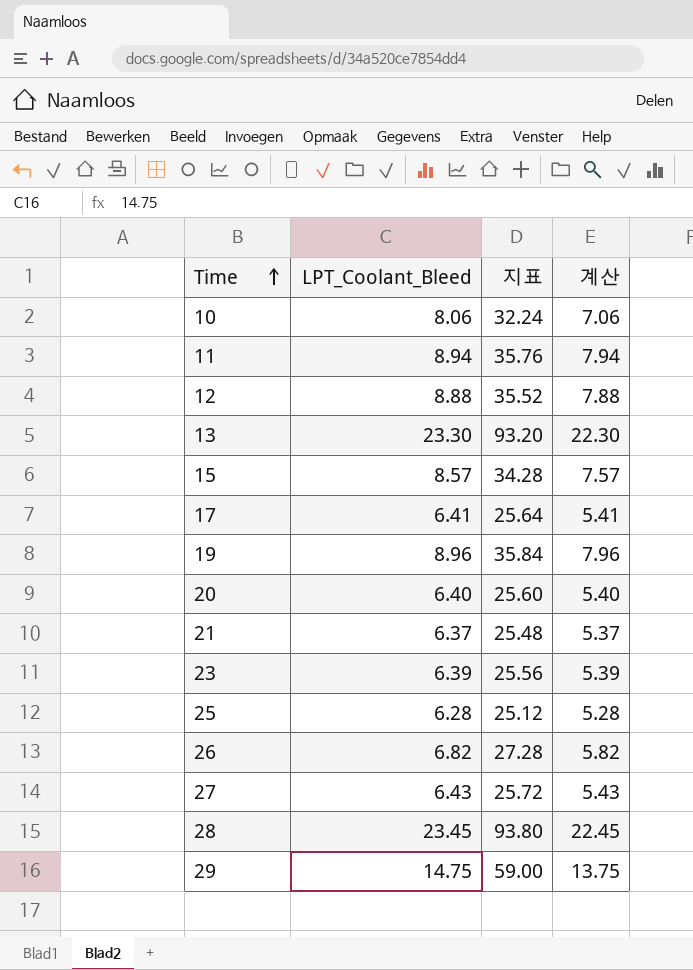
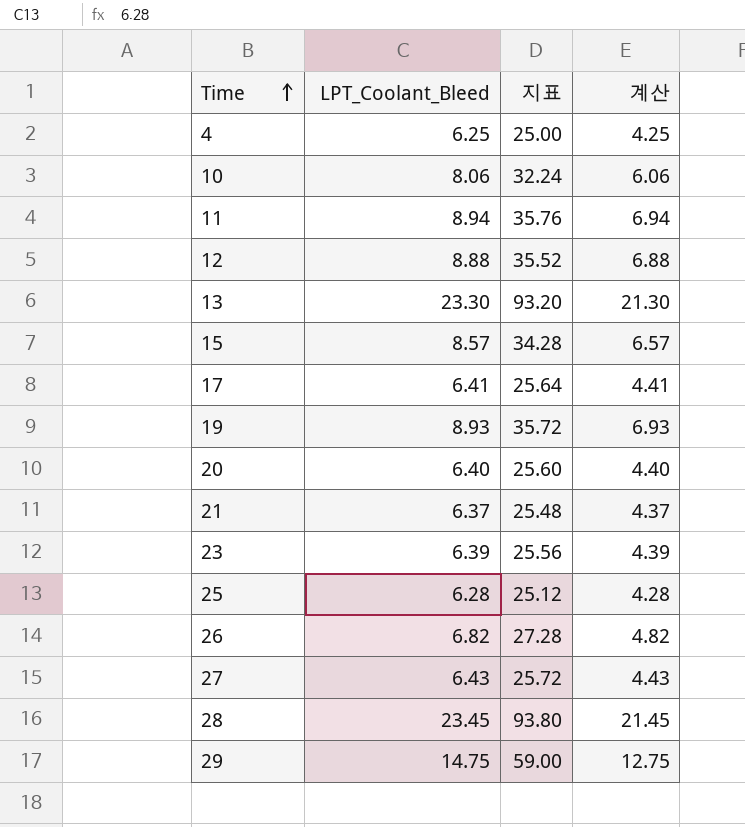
column 계산 | formula: [LPT_Coolant_Bleed] - 1 -> [LPT_Coolant_Bleed] - 2
row 4: none -> 6.25 | 25.00 | 4.25
19 | LPT_Coolant_Bleed: 8.96 -> 8.93
19 | 지표: 35.84 -> 35.72

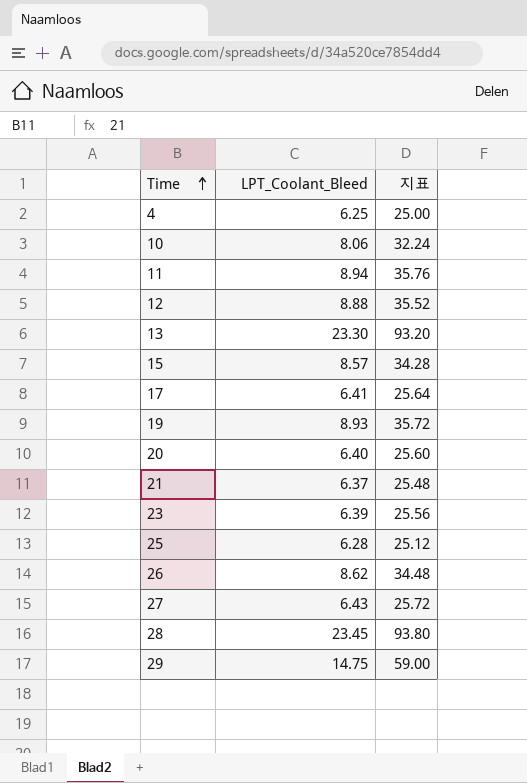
column 계산 | formula: [LPT_Coolant_Bleed] - 2 -> none
26 | LPT_Coolant_Bleed: 6.82 -> 8.62
26 | 지표: 27.28 -> 34.48

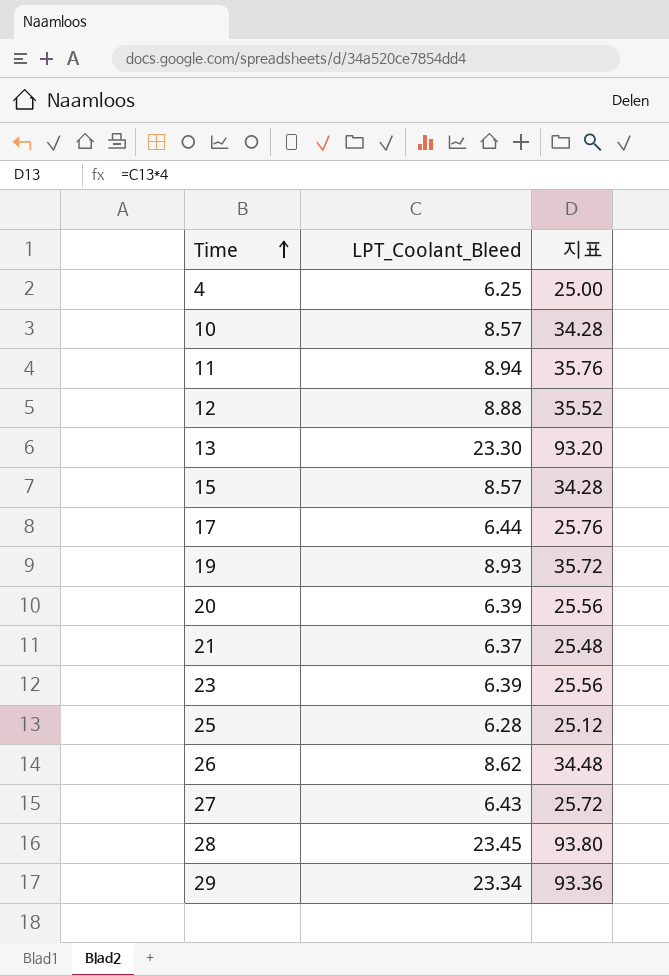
10 | LPT_Coolant_Bleed: 8.06 -> 8.57
10 | 지표: 32.24 -> 34.28
17 | LPT_Coolant_Bleed: 6.41 -> 6.44
17 | 지표: 25.64 -> 25.76
20 | LPT_Coolant_Bleed: 6.40 -> 6.39
20 | 지표: 25.60 -> 25.56
29 | LPT_Coolant_Bleed: 14.75 -> 23.34
29 | 지표: 59.00 -> 93.36

